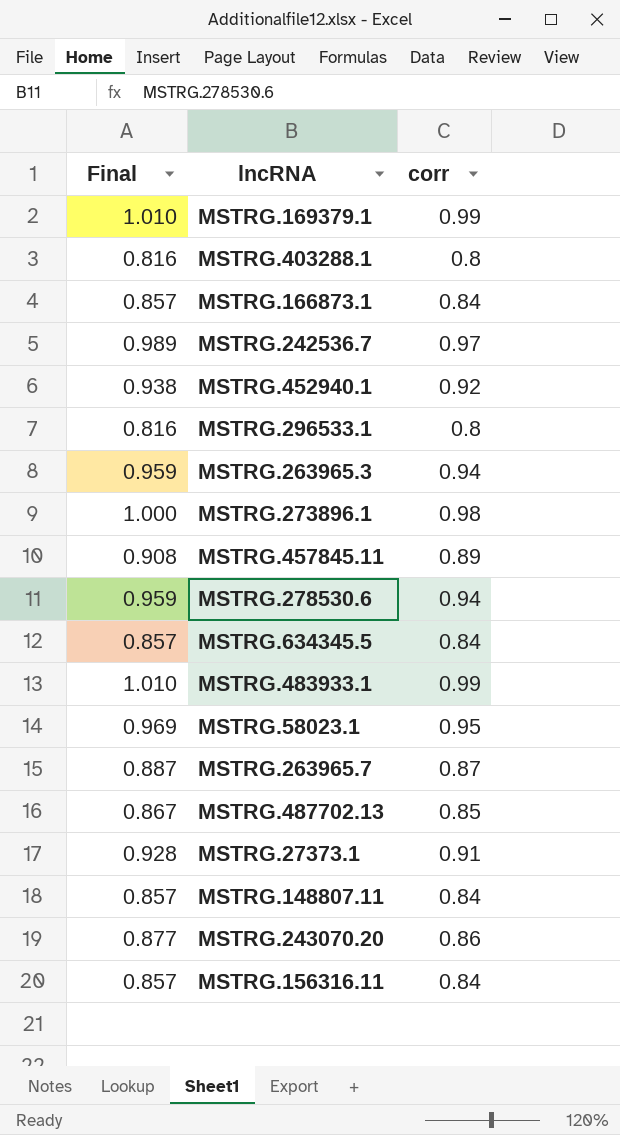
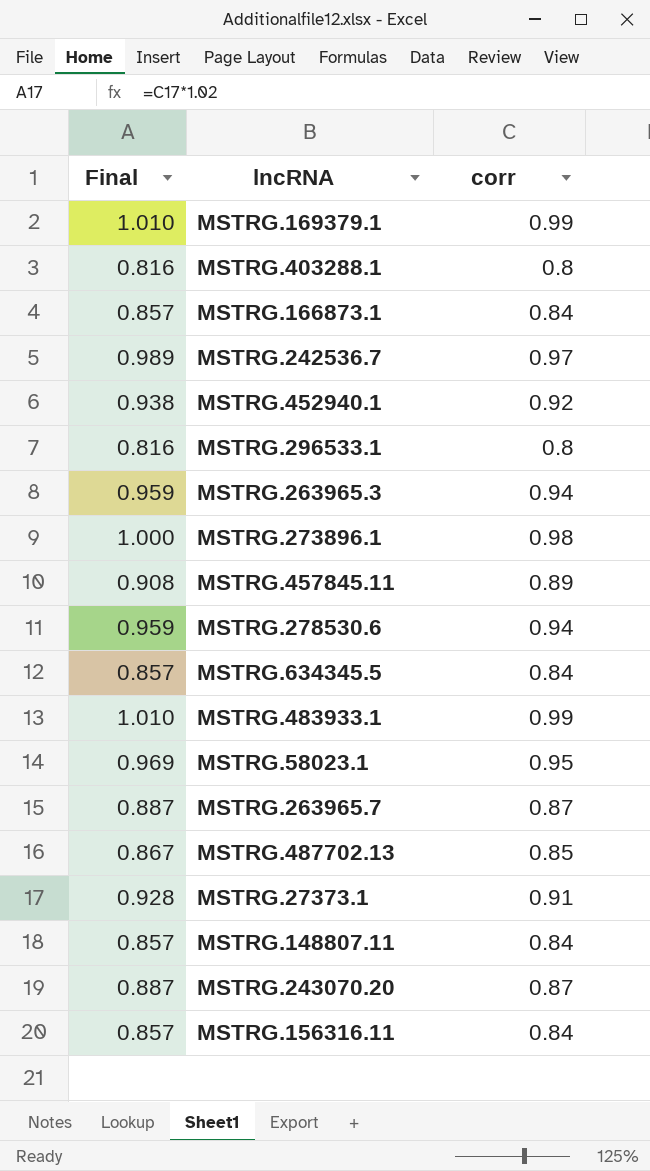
MSTRG.243070.20 | Final: 0.877 -> 0.887
MSTRG.243070.20 | corr: 0.86 -> 0.87

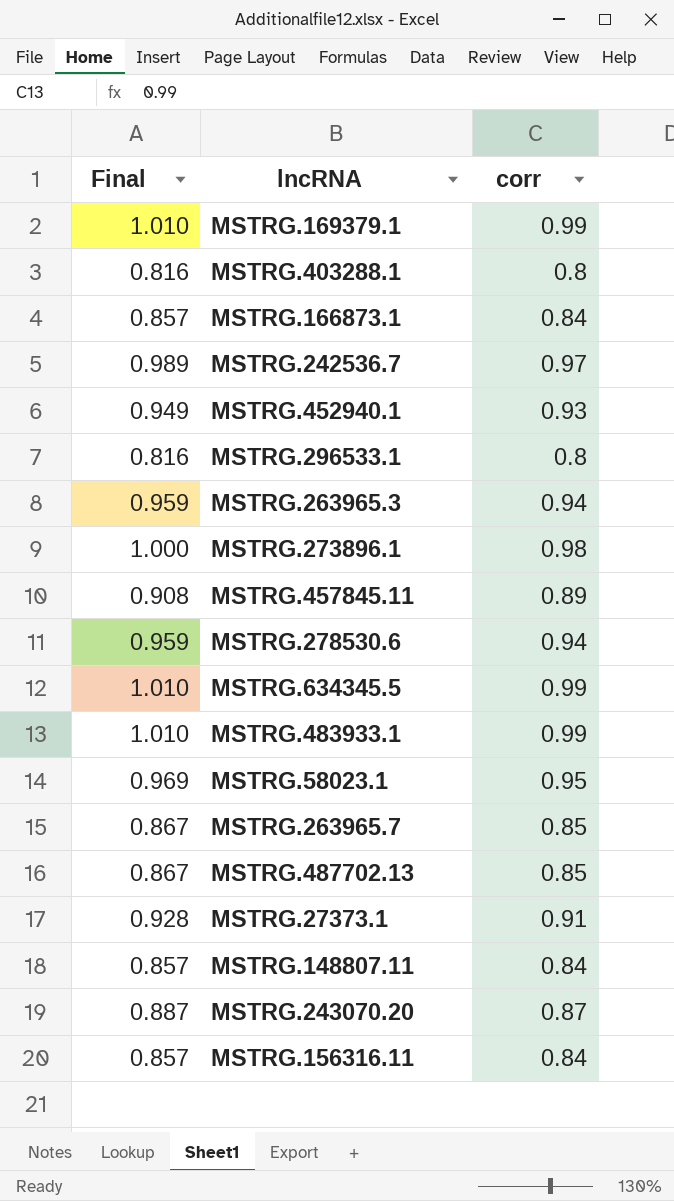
MSTRG.452940.1 | Final: 0.938 -> 0.949
MSTRG.452940.1 | corr: 0.92 -> 0.93
MSTRG.634345.5 | Final: 0.857 -> 1.010
MSTRG.634345.5 | corr: 0.84 -> 0.99
MSTRG.263965.7 | Final: 0.887 -> 0.867
MSTRG.263965.7 | corr: 0.87 -> 0.85

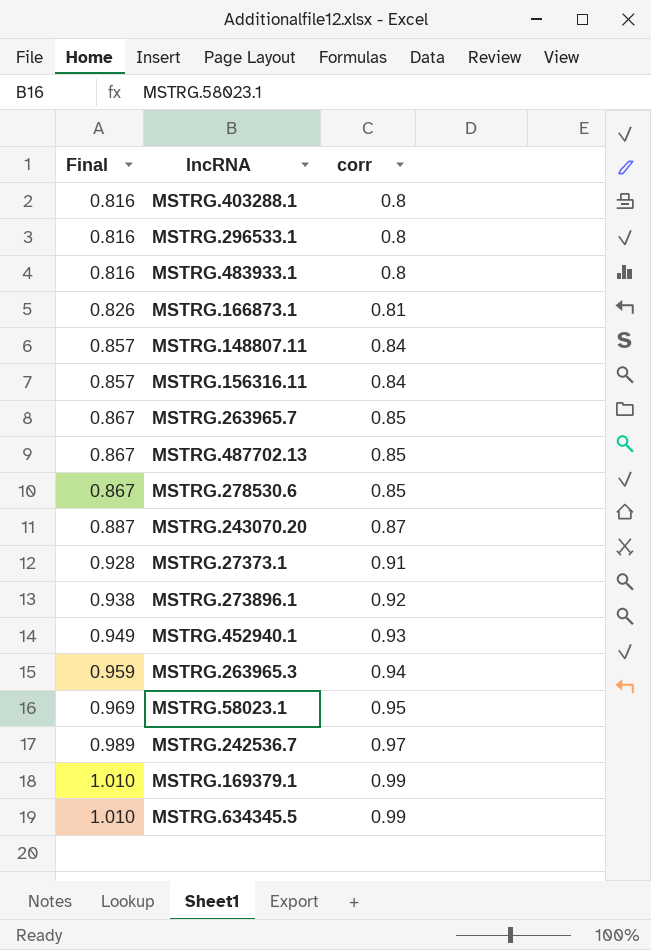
row order: none -> Final ascending
row MSTRG.457845.11: 0.908 | 0.89 -> none
MSTRG.483933.1 | Final: 1.010 -> 0.816
MSTRG.483933.1 | corr: 0.99 -> 0.8
MSTRG.166873.1 | Final: 0.857 -> 0.826
MSTRG.166873.1 | corr: 0.84 -> 0.81
MSTRG.278530.6 | Final: 0.959 -> 0.867
MSTRG.278530.6 | corr: 0.94 -> 0.85
MSTRG.273896.1 | Final: 1.000 -> 0.938
MSTRG.273896.1 | corr: 0.98 -> 0.92

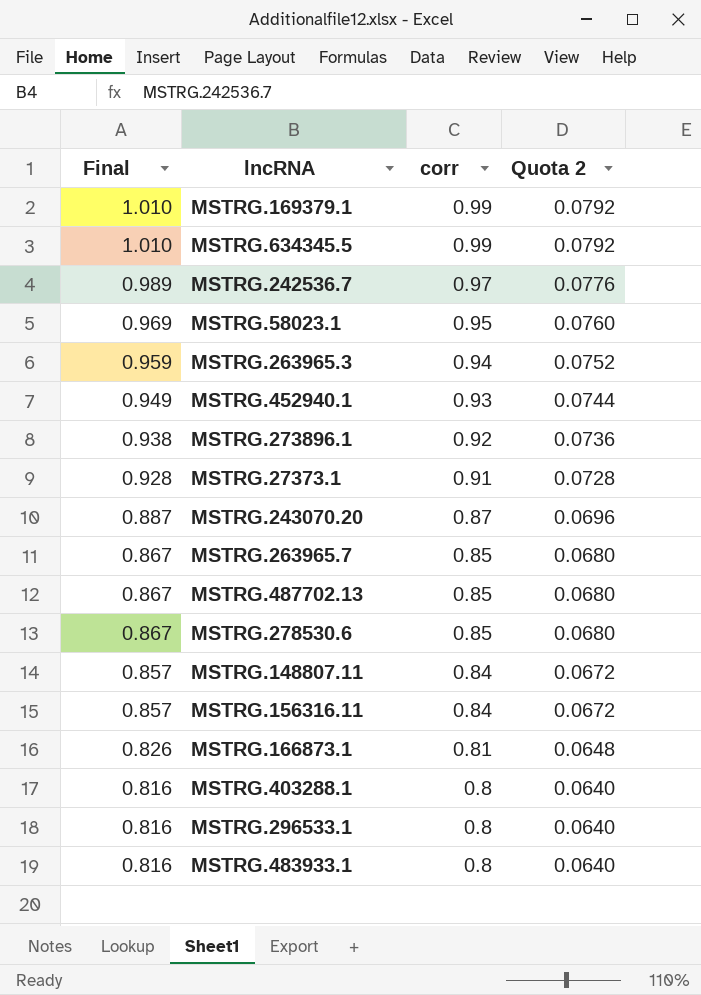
row order: Final ascending -> Final descending
column Quota 2 | formula: none -> [corr] * 0.08

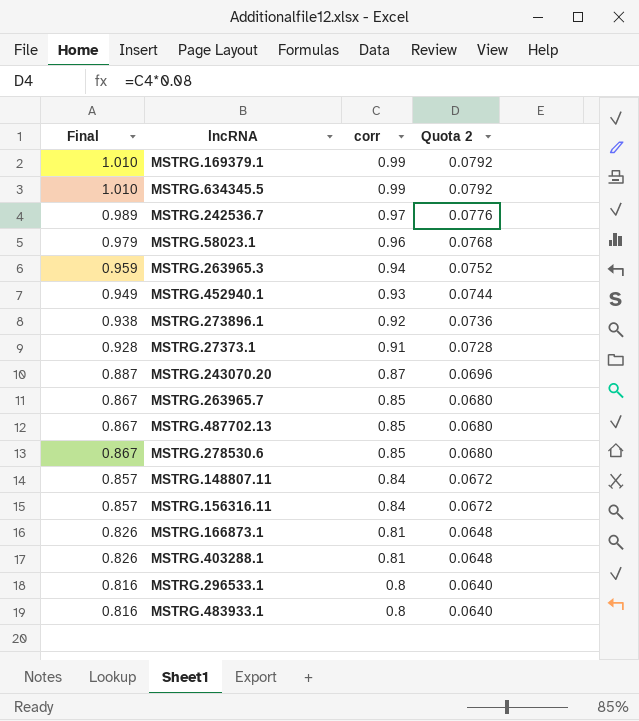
MSTRG.58023.1 | Final: 0.969 -> 0.979
MSTRG.58023.1 | corr: 0.95 -> 0.96
MSTRG.58023.1 | Quota 2: 0.0760 -> 0.0768
MSTRG.403288.1 | Final: 0.816 -> 0.826
MSTRG.403288.1 | corr: 0.8 -> 0.81
MSTRG.403288.1 | Quota 2: 0.0640 -> 0.0648

